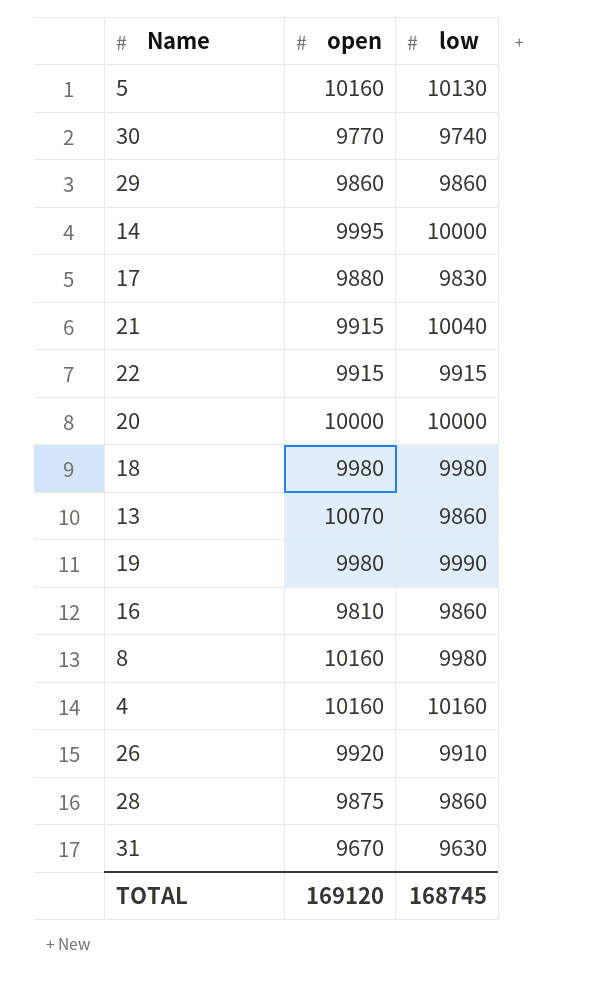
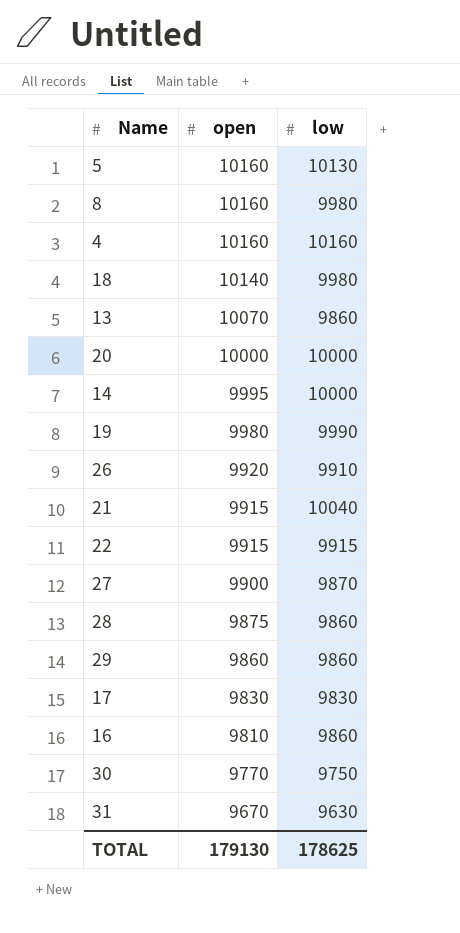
row order: none -> open descending
18 | open: 9980 -> 10140
row 27: none -> 9900 | 9870
17 | open: 9880 -> 9830
30 | low: 9740 -> 9750
TOTAL | open: 169120 -> 179130
TOTAL | low: 168745 -> 178625

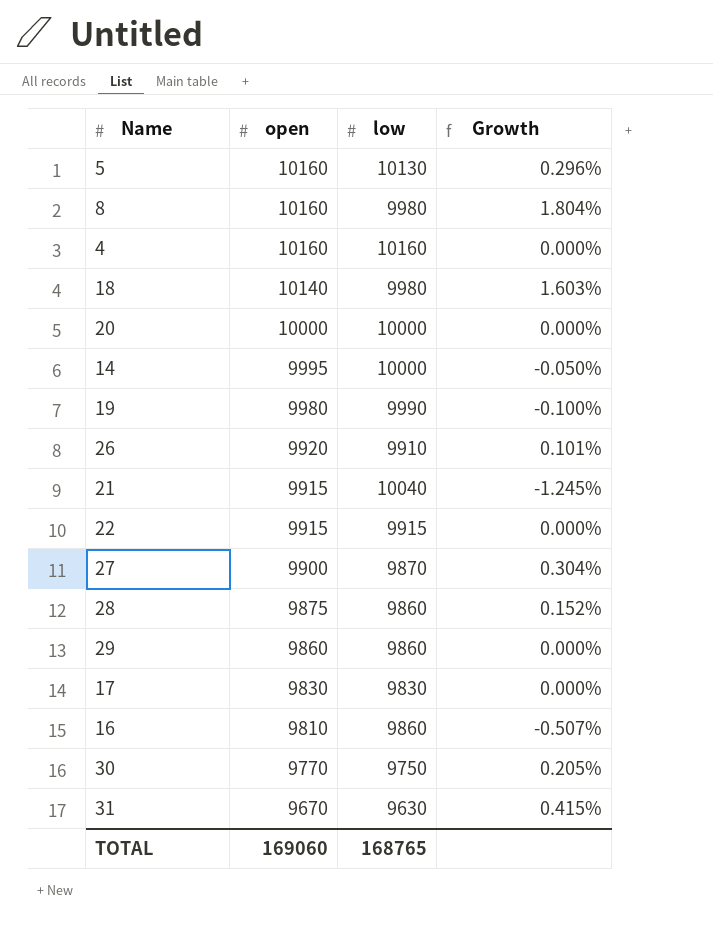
column Growth | formula: none -> ([open] - [low]) / [low]
row 13: 10070 | 9860 -> none
TOTAL | open: 179130 -> 169060
TOTAL | low: 178625 -> 168765

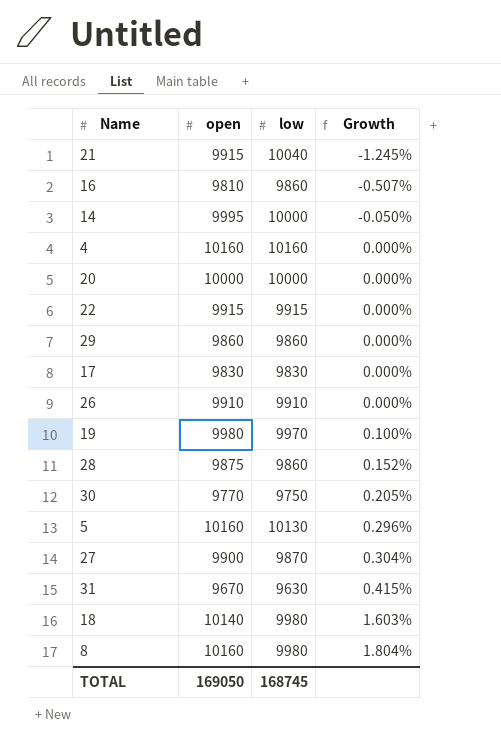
row order: open descending -> Growth ascending
26 | open: 9920 -> 9910
26 | Growth: 0.101% -> 0.000%
19 | low: 9990 -> 9970
19 | Growth: -0.100% -> 0.100%
TOTAL | open: 169060 -> 169050
TOTAL | low: 168765 -> 168745

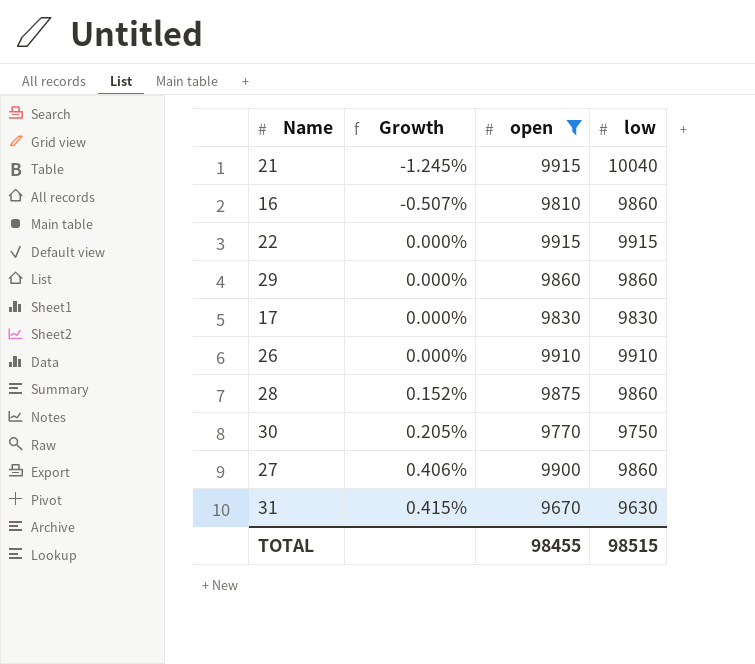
filter: none -> open <= 9915
column Growth | position: 4 -> 2
27 | Growth: 0.304% -> 0.406%
27 | low: 9870 -> 9860
TOTAL | open: 169050 -> 98455
TOTAL | low: 168745 -> 98515

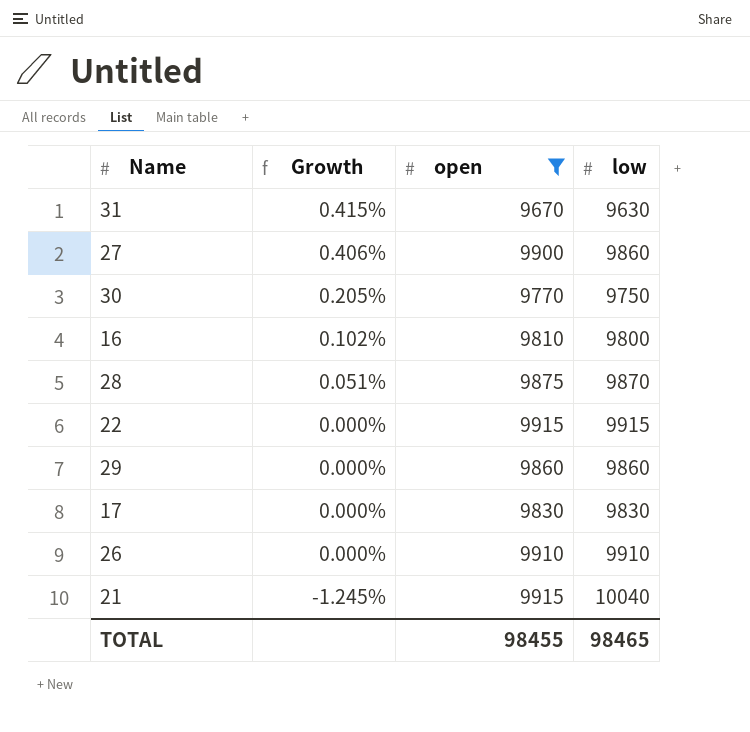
row order: Growth ascending -> Growth descending
16 | Growth: -0.507% -> 0.102%
16 | low: 9860 -> 9800
28 | Growth: 0.152% -> 0.051%
28 | low: 9860 -> 9870
TOTAL | low: 98515 -> 98465

